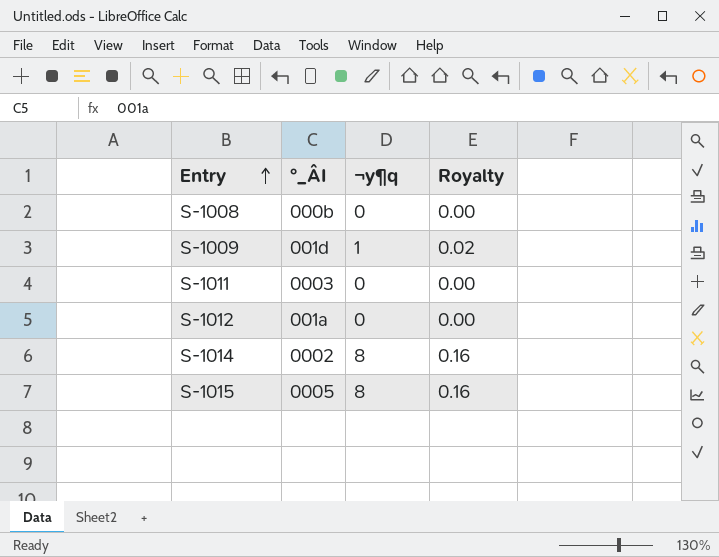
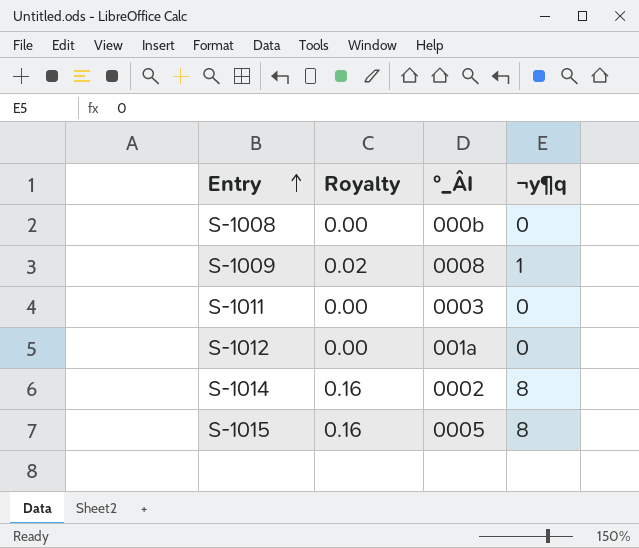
column Royalty | position: 4 -> 2
S-1009 | °_ÂI: 001d -> 0008

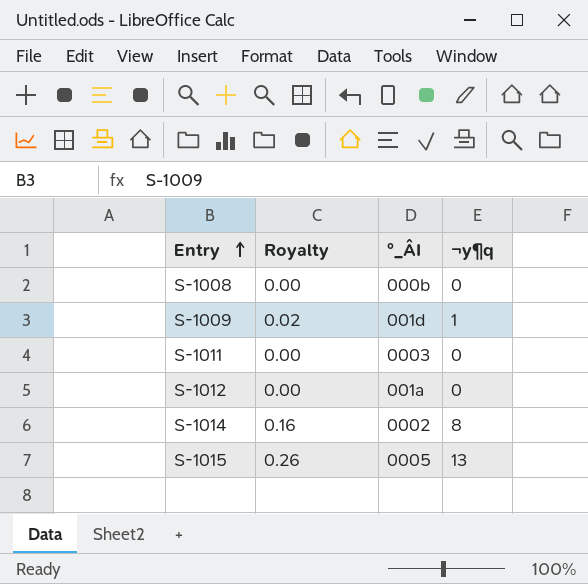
S-1009 | °_ÂI: 0008 -> 001d
S-1015 | Royalty: 0.16 -> 0.26
S-1015 | ¬y¶q: 8 -> 13

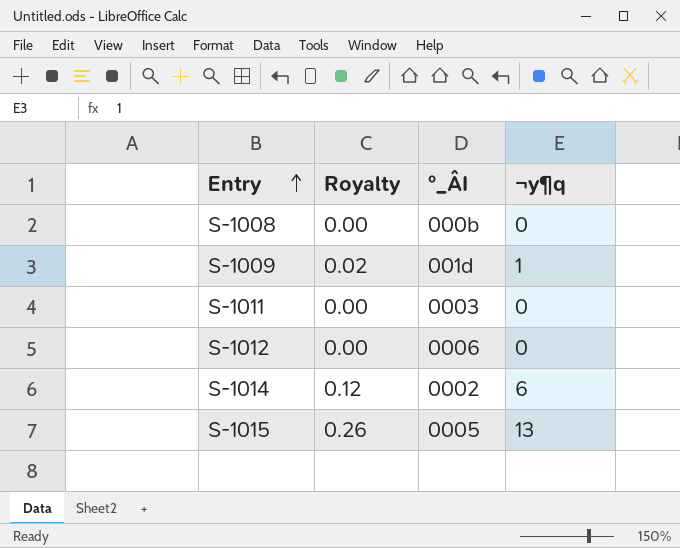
S-1012 | °_ÂI: 001a -> 0006
S-1014 | Royalty: 0.16 -> 0.12
S-1014 | ¬y¶q: 8 -> 6

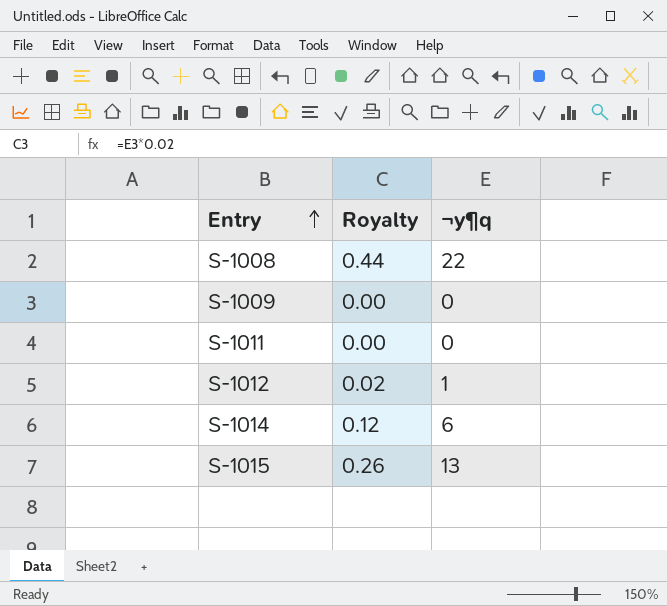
column °_ÂI | position: 3 -> none
S-1008 | Royalty: 0.00 -> 0.44
S-1008 | ¬y¶q: 0 -> 22
S-1009 | Royalty: 0.02 -> 0.00
S-1009 | ¬y¶q: 1 -> 0
S-1012 | Royalty: 0.00 -> 0.02
S-1012 | ¬y¶q: 0 -> 1

